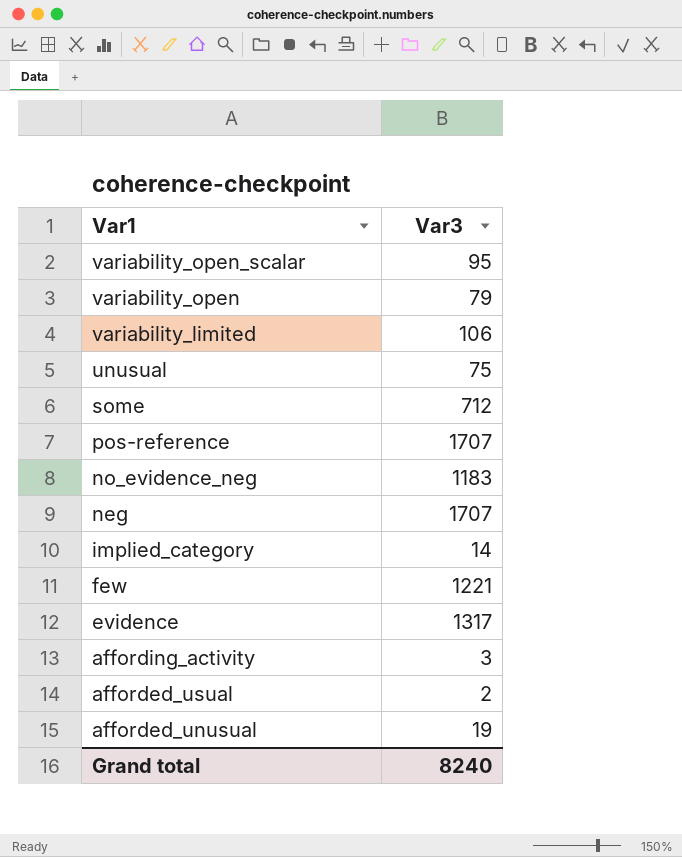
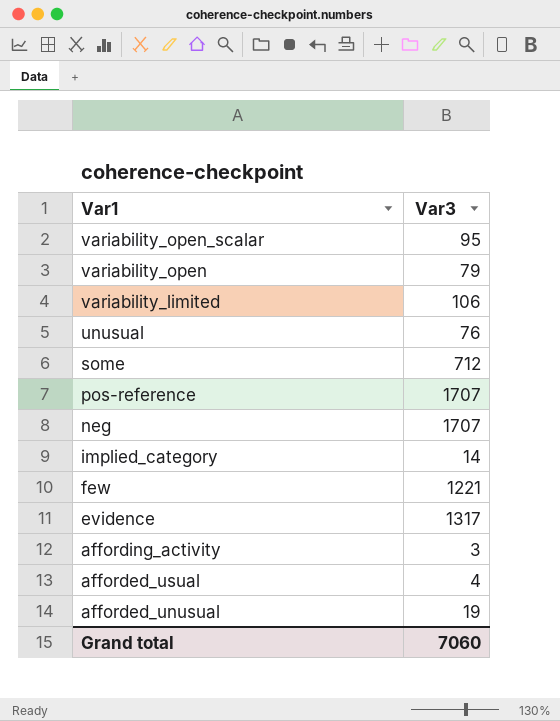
row no_evidence_neg: 1183 -> none
unusual | Var3: 75 -> 76
afforded_usual | Var3: 2 -> 4
Grand total | Var3: 8240 -> 7060

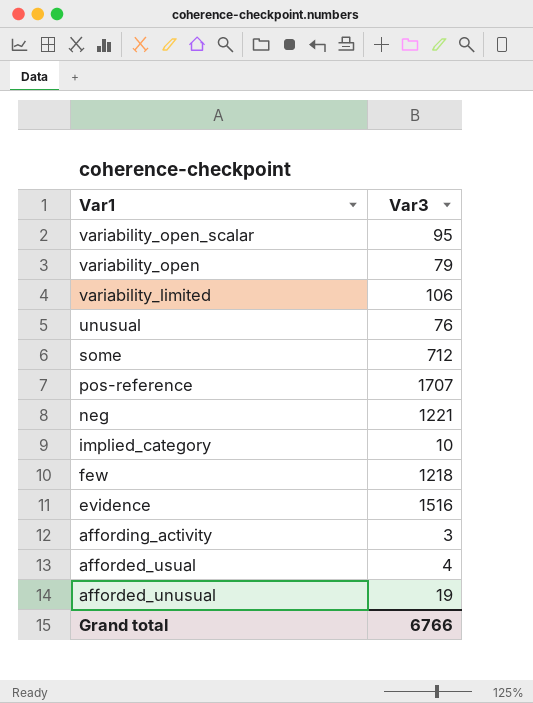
neg | Var3: 1707 -> 1221
implied_category | Var3: 14 -> 10
few | Var3: 1221 -> 1218
evidence | Var3: 1317 -> 1516
Grand total | Var3: 7060 -> 6766

